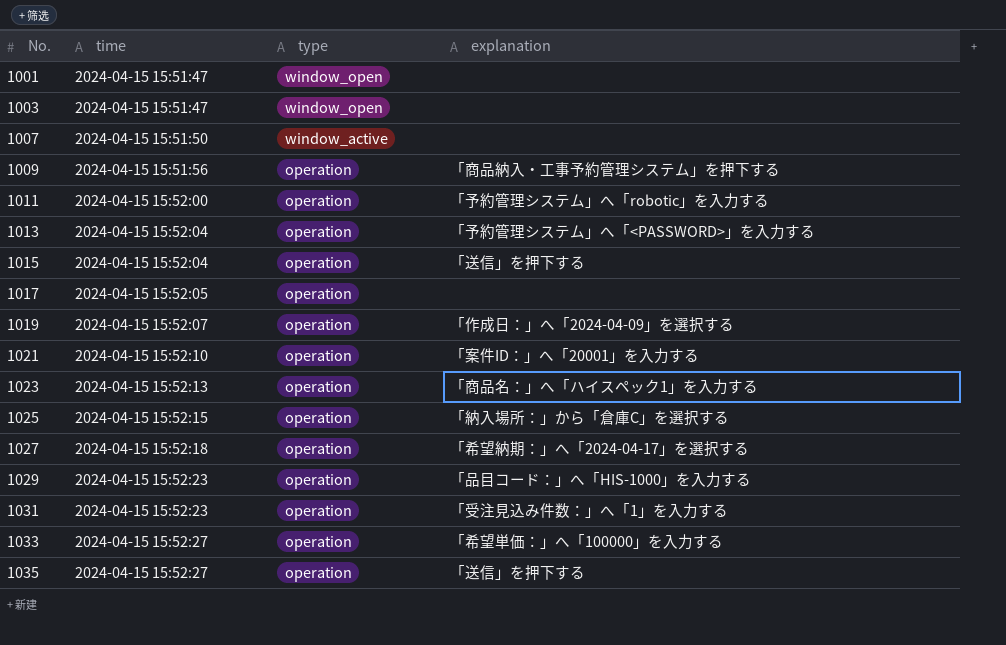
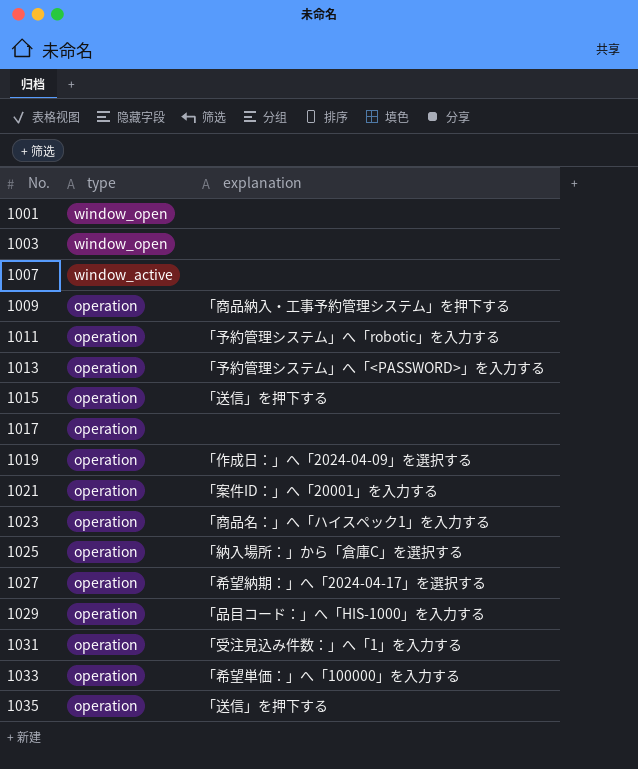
column time | position: 2 -> none

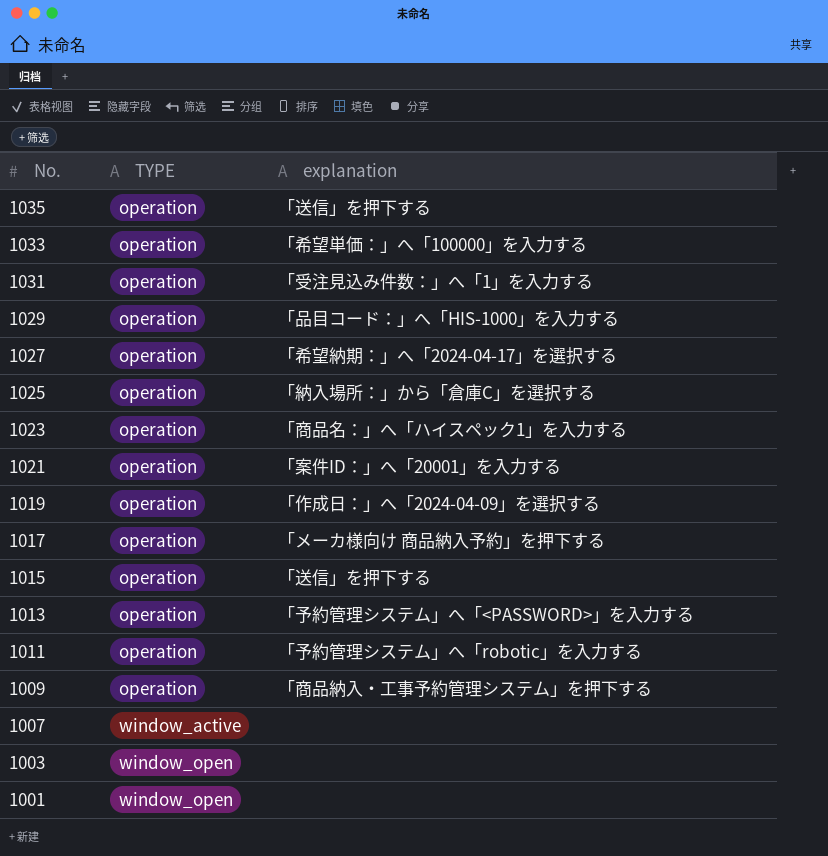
row order: No. ascending -> No. descending
column name: type -> TYPE
1017 | explanation: none -> 「メーカ様向け 商品納入予約」を押下する

